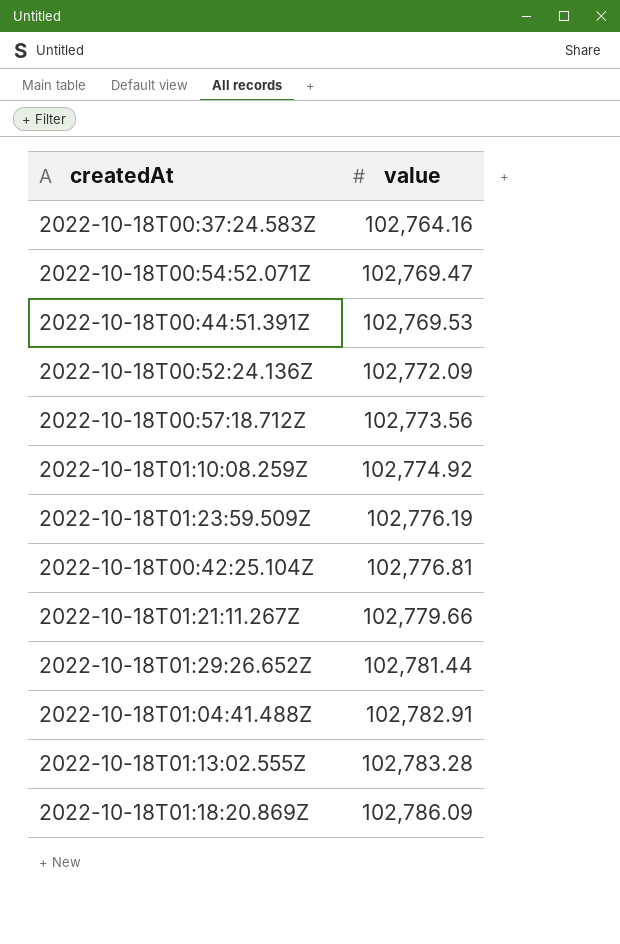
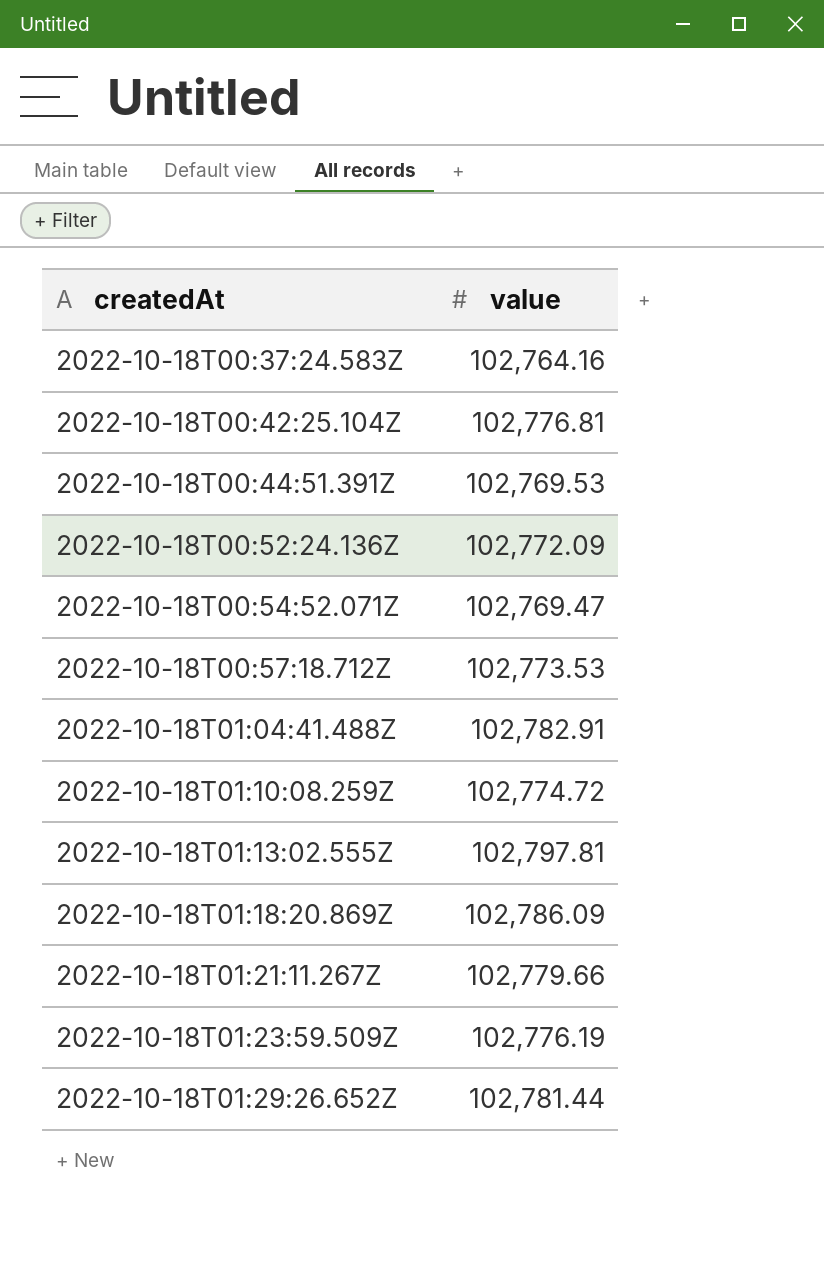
row order: value ascending -> createdAt ascending
2022-10-18T00:57:18.712Z | value: 102,773.56 -> 102,773.53
2022-10-18T01:10:08.259Z | value: 102,774.92 -> 102,774.72
2022-10-18T01:13:02.555Z | value: 102,783.28 -> 102,797.81

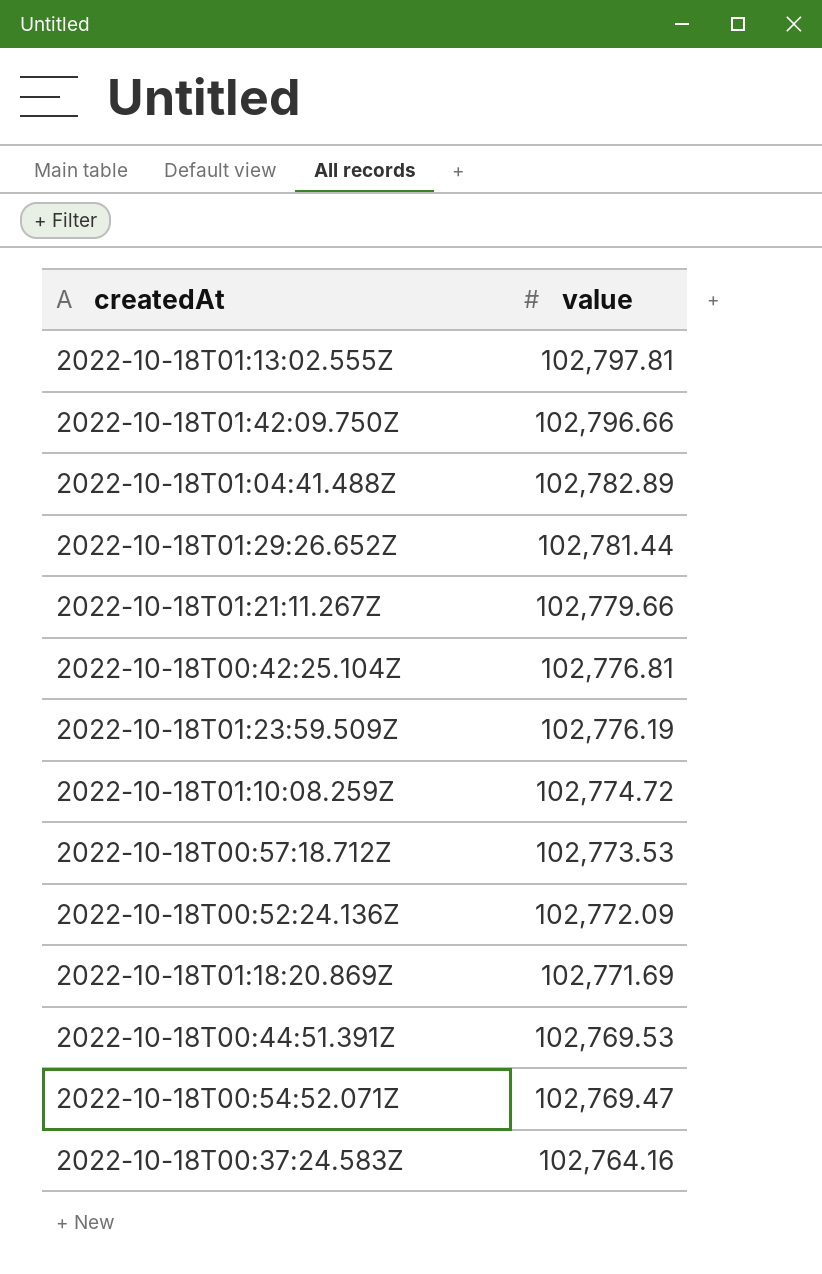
row order: createdAt ascending -> value descending
row 2022-10-18T01:42:09.750Z: none -> 102,796.66
2022-10-18T01:04:41.488Z | value: 102,782.91 -> 102,782.89
2022-10-18T01:18:20.869Z | value: 102,786.09 -> 102,771.69

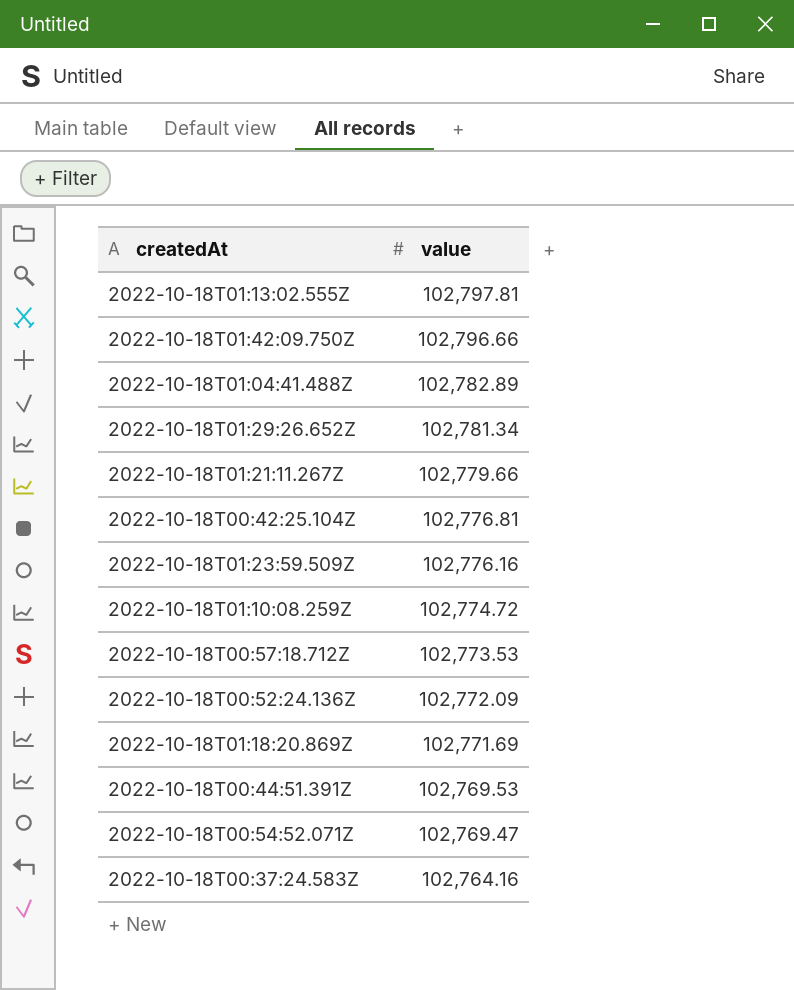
2022-10-18T01:29:26.652Z | value: 102,781.44 -> 102,781.34
2022-10-18T01:23:59.509Z | value: 102,776.19 -> 102,776.16

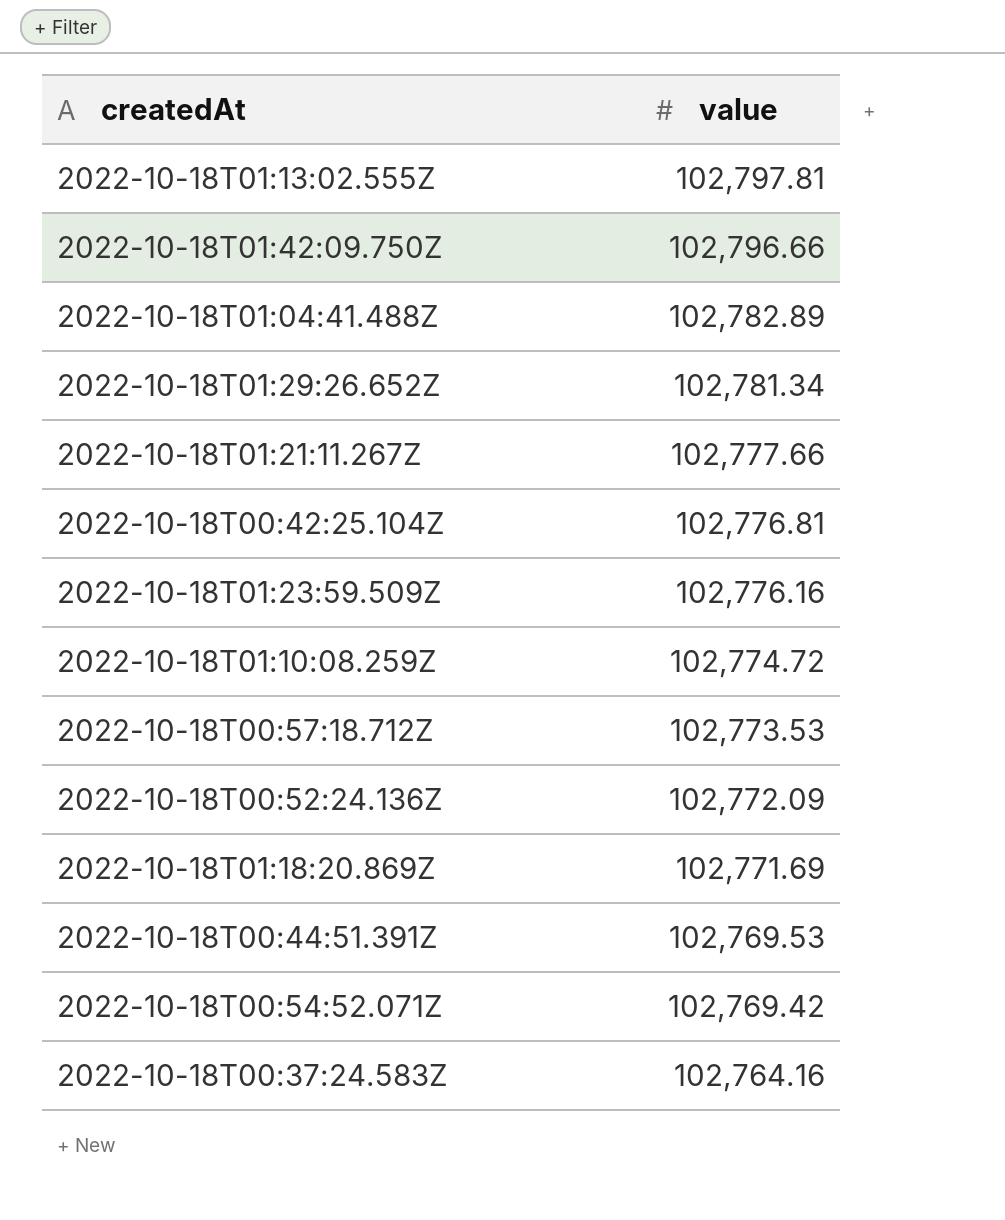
2022-10-18T01:21:11.267Z | value: 102,779.66 -> 102,777.66
2022-10-18T00:54:52.071Z | value: 102,769.47 -> 102,769.42

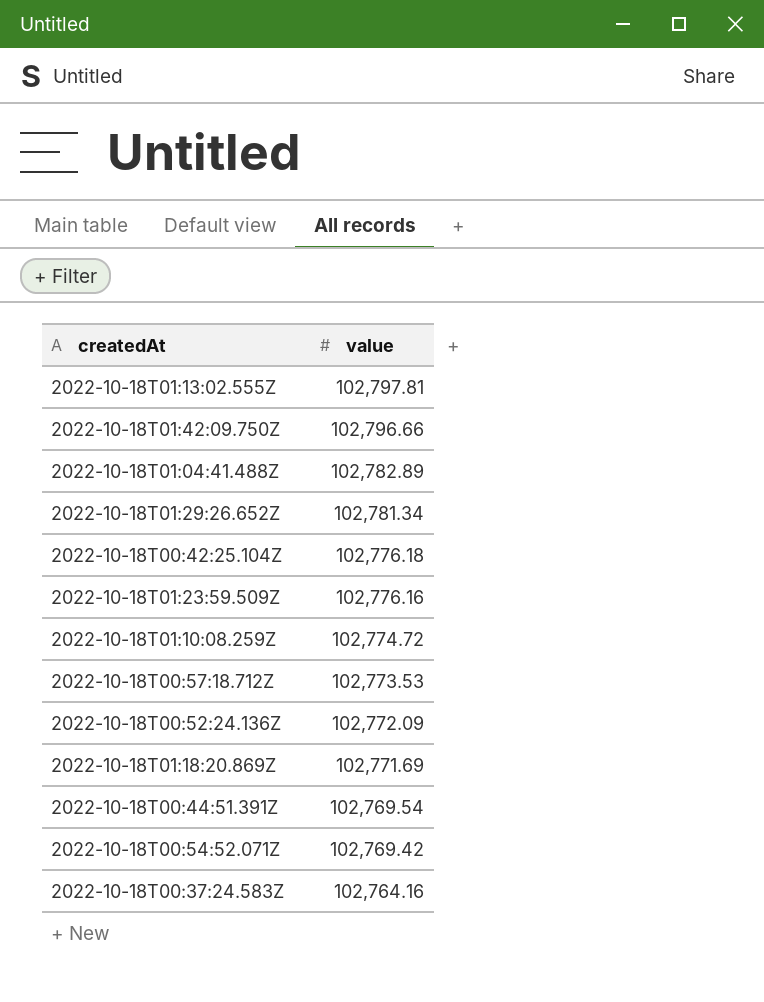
row 2022-10-18T01:21:11.267Z: 102,777.66 -> none
2022-10-18T00:42:25.104Z | value: 102,776.81 -> 102,776.18
2022-10-18T00:44:51.391Z | value: 102,769.53 -> 102,769.54

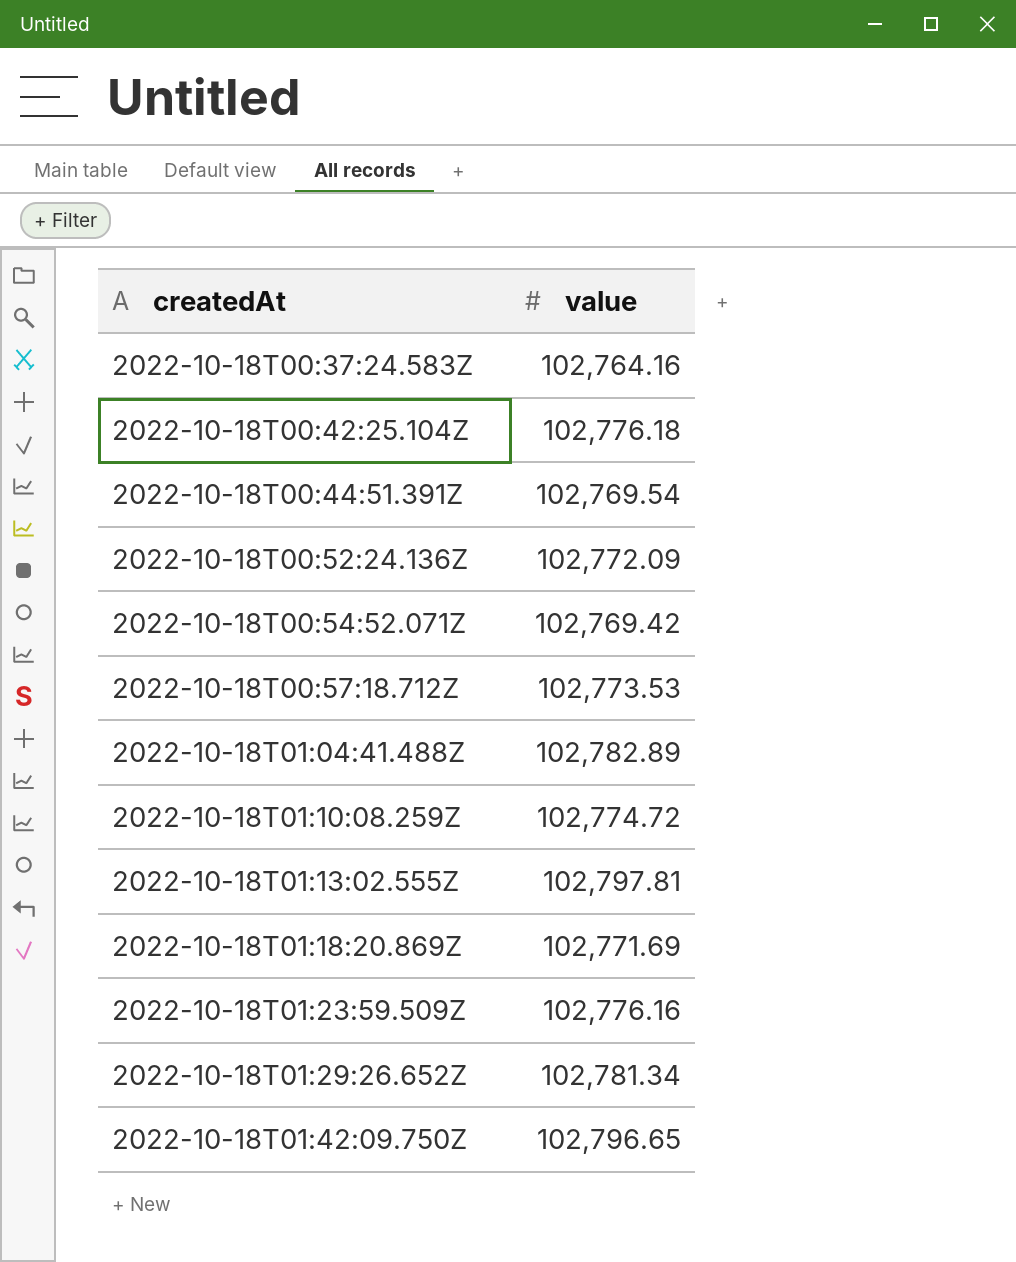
row order: value descending -> createdAt ascending
2022-10-18T01:42:09.750Z | value: 102,796.66 -> 102,796.65

